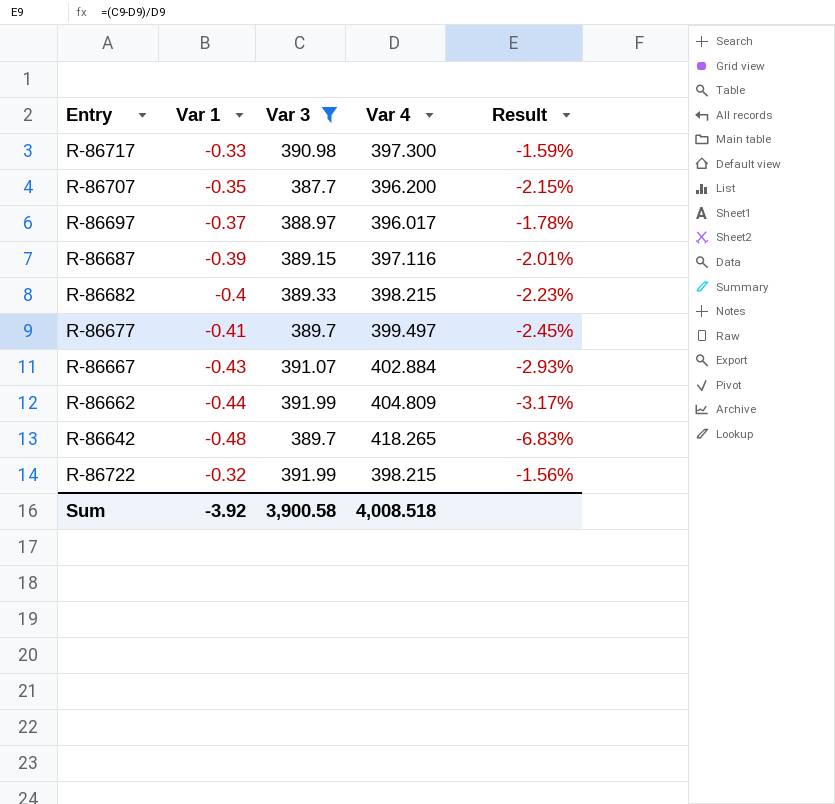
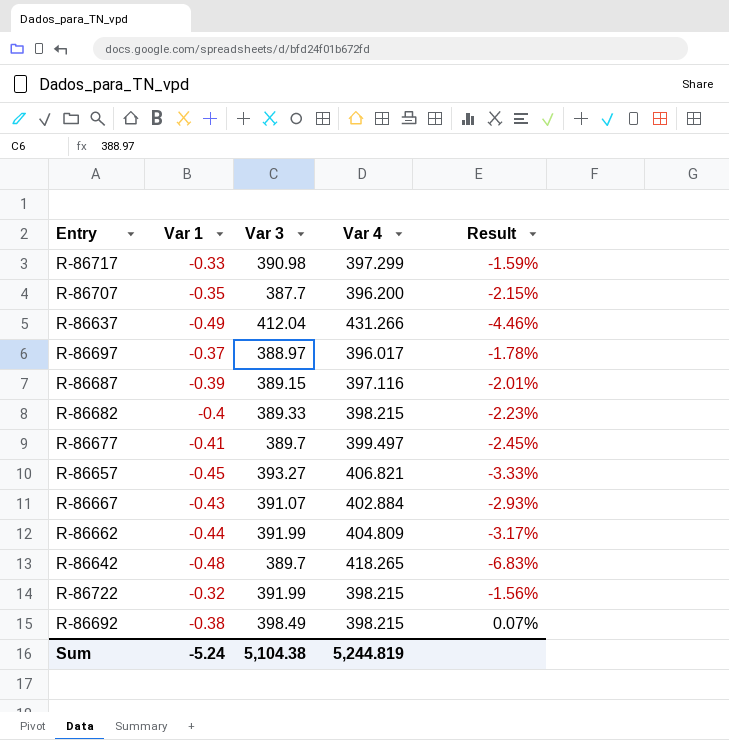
filter: Var 3 <= 391.99 -> none
R-86717 | Var 4: 397.300 -> 397.299
Sum | Var 1: -3.92 -> -5.24
Sum | Var 3: 3,900.58 -> 5,104.38
Sum | Var 4: 4,008.518 -> 5,244.819

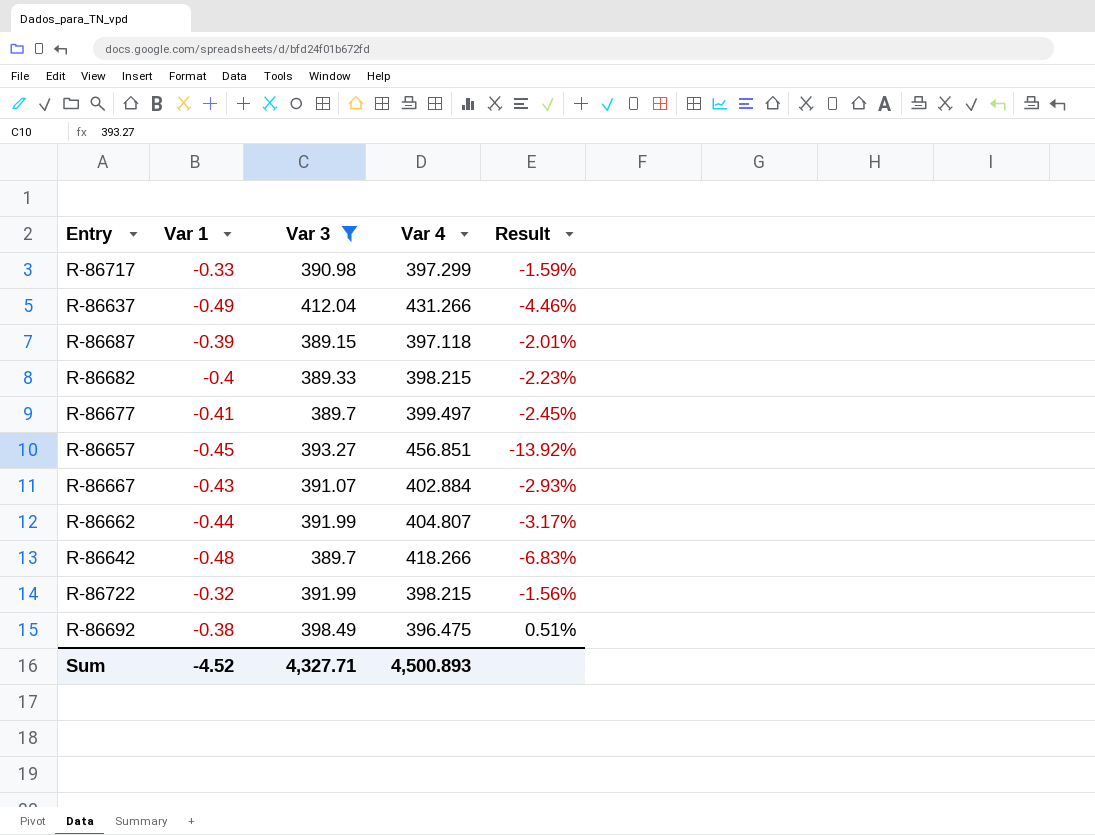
filter: none -> Var 3 >= 389.15
R-86687 | Var 4: 397.116 -> 397.118
R-86657 | Var 4: 406.821 -> 456.851
R-86657 | Result: -3.33% -> -13.92%
R-86662 | Var 4: 404.809 -> 404.807
R-86642 | Var 4: 418.265 -> 418.266
R-86692 | Var 4: 398.215 -> 396.475
R-86692 | Result: 0.07% -> 0.51%
Sum | Var 1: -5.24 -> -4.52
Sum | Var 3: 5,104.38 -> 4,327.71
Sum | Var 4: 5,244.819 -> 4,500.893

